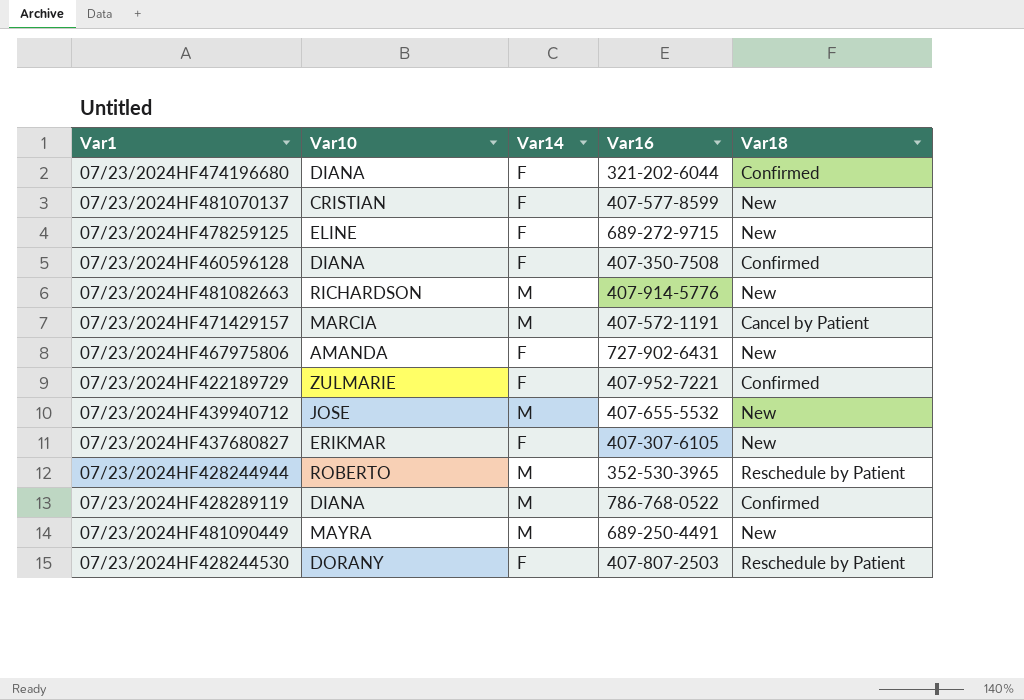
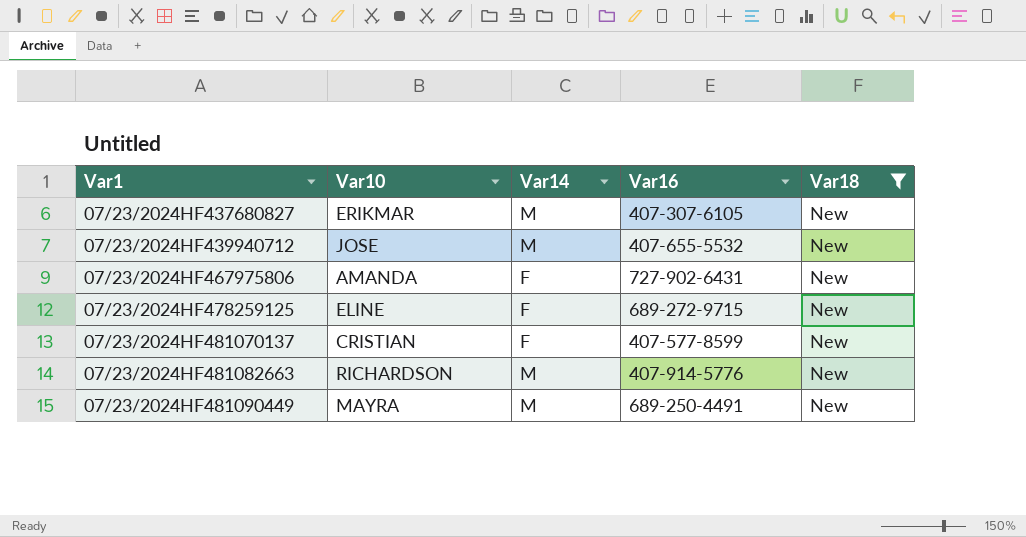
filter: none -> Var18 = New
row order: none -> Var1 ascending
07/23/2024HF437680827 | Var14: F -> M

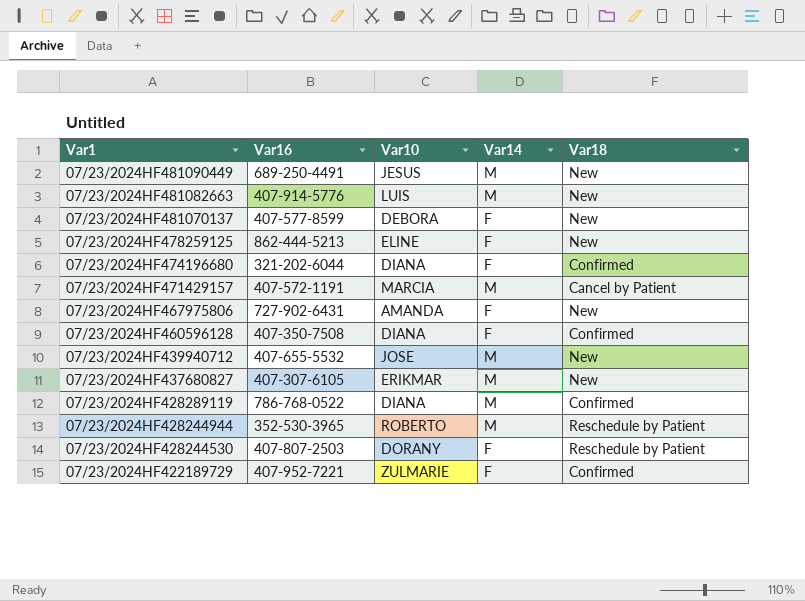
filter: Var18 = New -> none
row order: Var1 ascending -> Var1 descending
column Var16 | position: 4 -> 2
07/23/2024HF481090449 | Var10: MAYRA -> JESUS
07/23/2024HF481082663 | Var10: RICHARDSON -> LUIS
07/23/2024HF481070137 | Var10: CRISTIAN -> DEBORA
07/23/2024HF478259125 | Var16: 689-272-9715 -> 862-444-5213

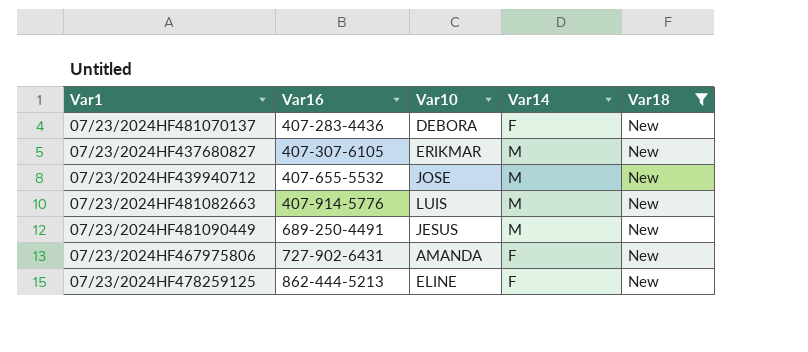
filter: none -> Var18 = New
row order: Var1 descending -> Var16 ascending
07/23/2024HF481070137 | Var16: 407-577-8599 -> 407-283-4436

